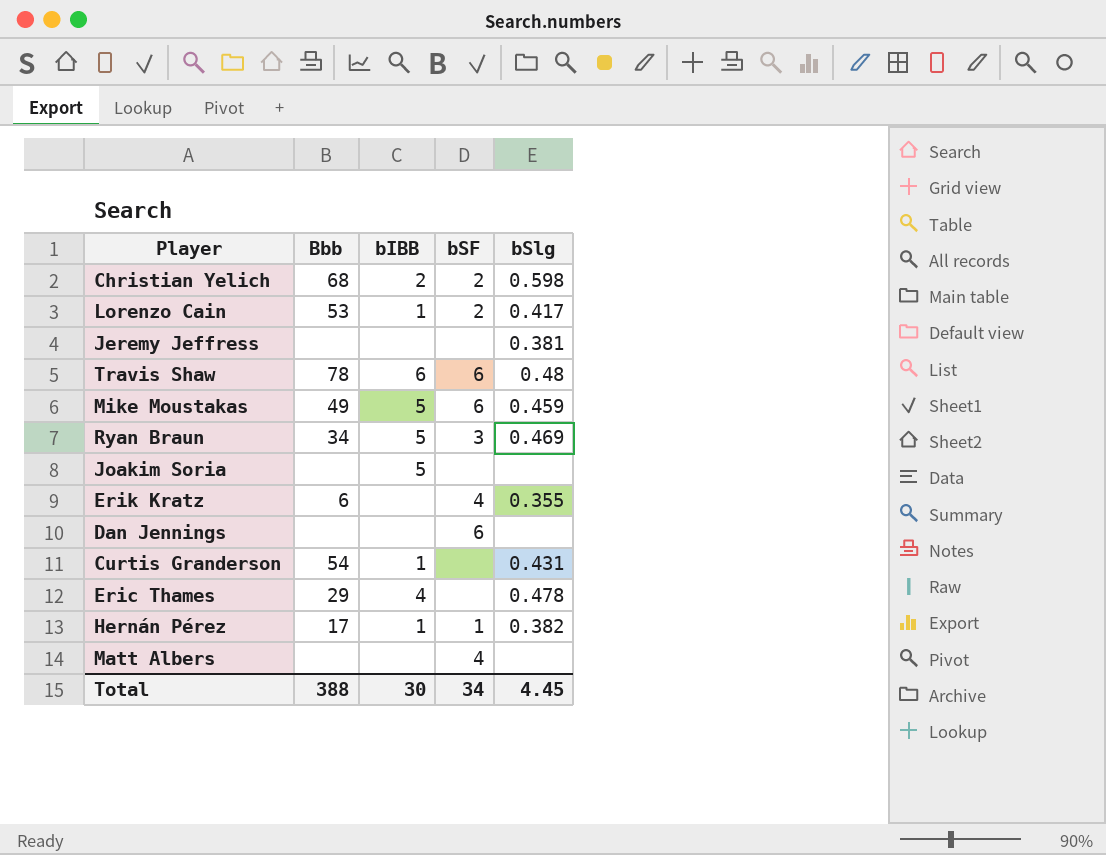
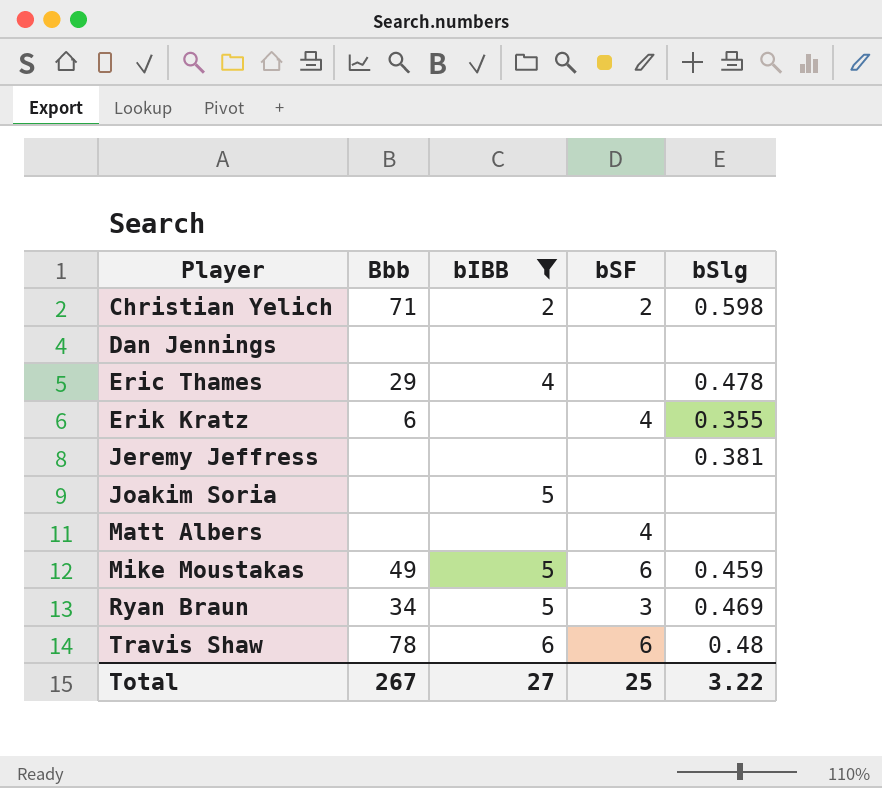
filter: none -> bIBB != 1
row order: none -> Player ascending
Christian Yelich | Bbb: 68 -> 71
Dan Jennings | bSF: 6 -> none
Total | Bbb: 388 -> 267
Total | bIBB: 30 -> 27
Total | bSF: 34 -> 25
Total | bSlg: 4.45 -> 3.22

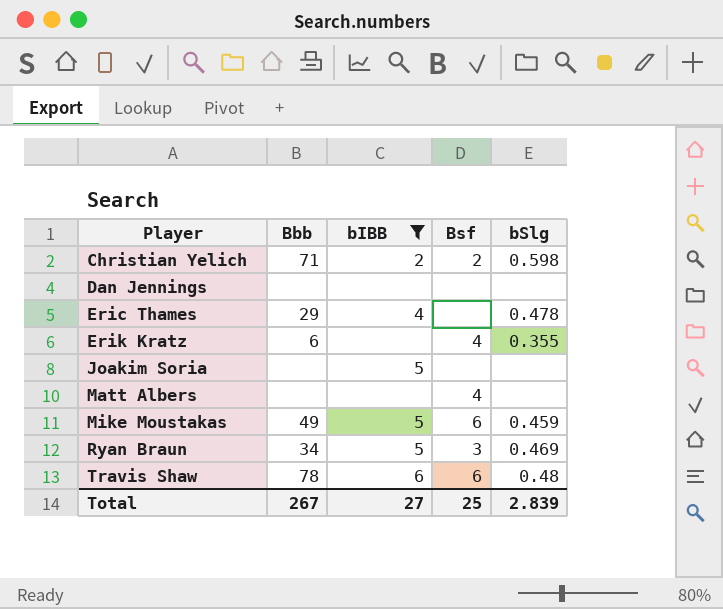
column name: bSF -> Bsf
row Jeremy Jeffress: none | none | none | 0.381 -> none
Total | bSlg: 3.22 -> 2.839

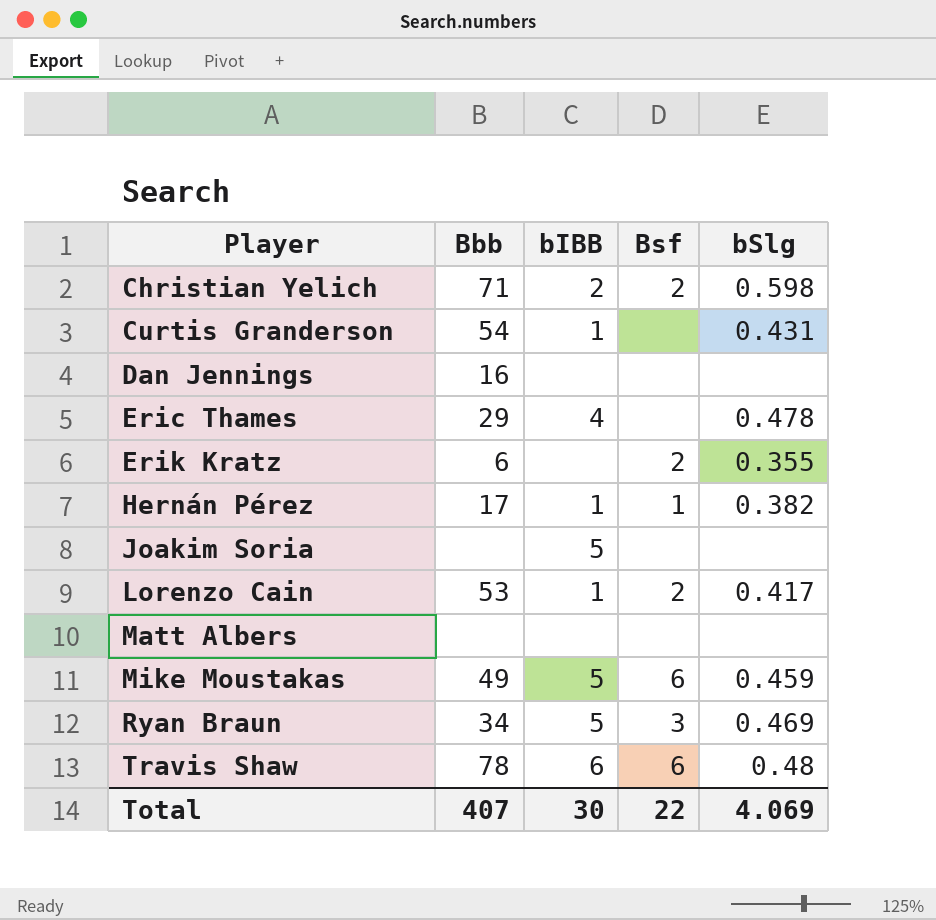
filter: bIBB != 1 -> none
Dan Jennings | Bbb: none -> 16
Erik Kratz | Bsf: 4 -> 2
Matt Albers | Bsf: 4 -> none
Total | Bbb: 267 -> 407
Total | bIBB: 27 -> 30
Total | Bsf: 25 -> 22
Total | bSlg: 2.839 -> 4.069

